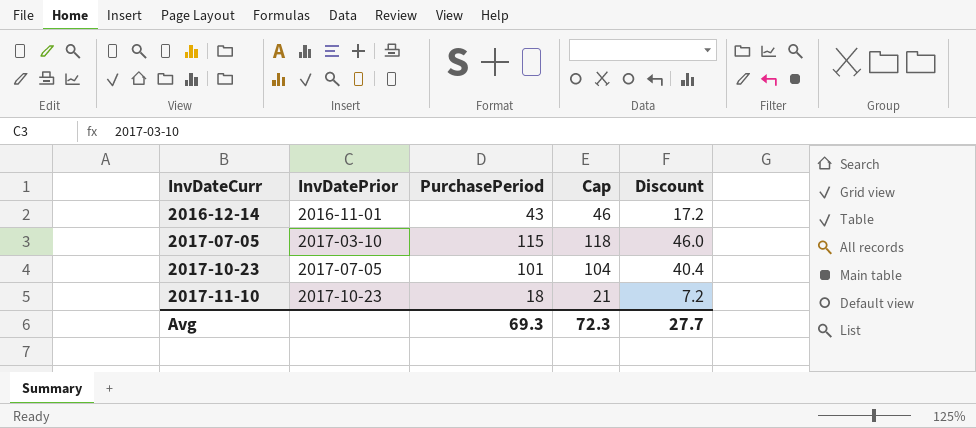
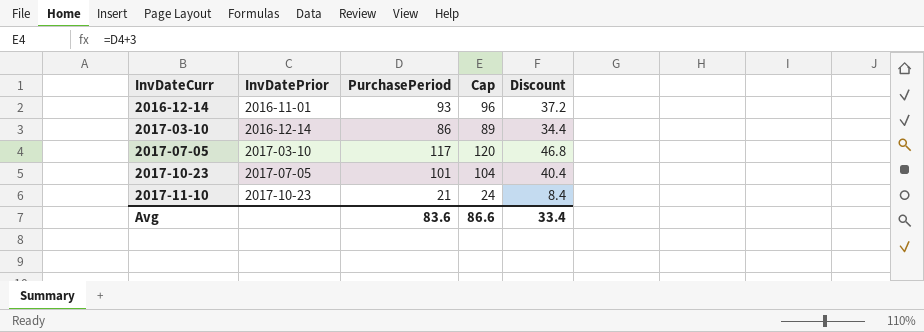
2016-12-14 | PurchasePeriod: 43 -> 93
2016-12-14 | Cap: 46 -> 96
2016-12-14 | Discount: 17.2 -> 37.2
row 2017-03-10: none -> 2016-12-14 | 86 | 89 | 34.4
2017-07-05 | PurchasePeriod: 115 -> 117
2017-07-05 | Cap: 118 -> 120
2017-07-05 | Discount: 46.0 -> 46.8
2017-11-10 | PurchasePeriod: 18 -> 21
2017-11-10 | Cap: 21 -> 24
2017-11-10 | Discount: 7.2 -> 8.4
Avg | PurchasePeriod: 69.3 -> 83.6
Avg | Cap: 72.3 -> 86.6
Avg | Discount: 27.7 -> 33.4

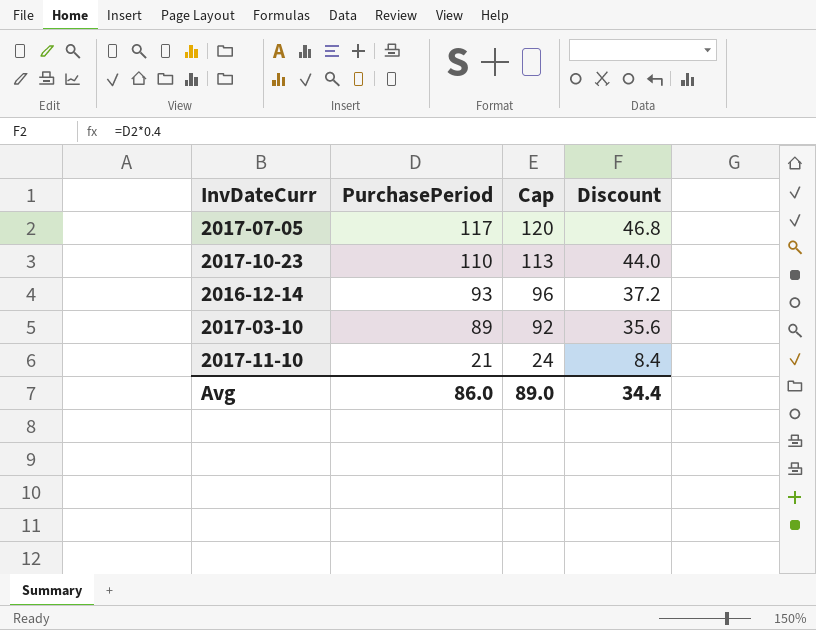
row order: InvDateCurr ascending -> PurchasePeriod descending
column InvDatePrior | position: 2 -> none
2017-10-23 | PurchasePeriod: 101 -> 110
2017-10-23 | Cap: 104 -> 113
2017-10-23 | Discount: 40.4 -> 44.0
2017-03-10 | PurchasePeriod: 86 -> 89
2017-03-10 | Cap: 89 -> 92
2017-03-10 | Discount: 34.4 -> 35.6
Avg | PurchasePeriod: 83.6 -> 86.0
Avg | Cap: 86.6 -> 89.0
Avg | Discount: 33.4 -> 34.4

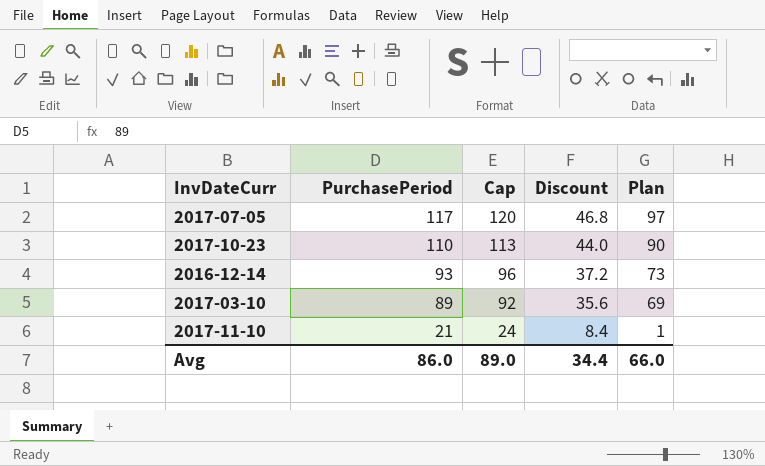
column Plan | formula: none -> [PurchasePeriod] - 20

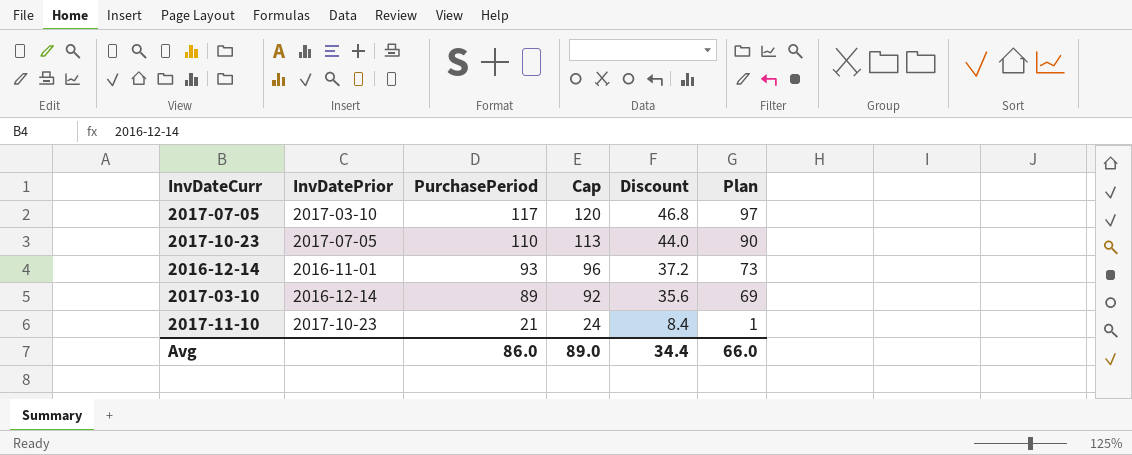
column InvDatePrior | position: none -> 2

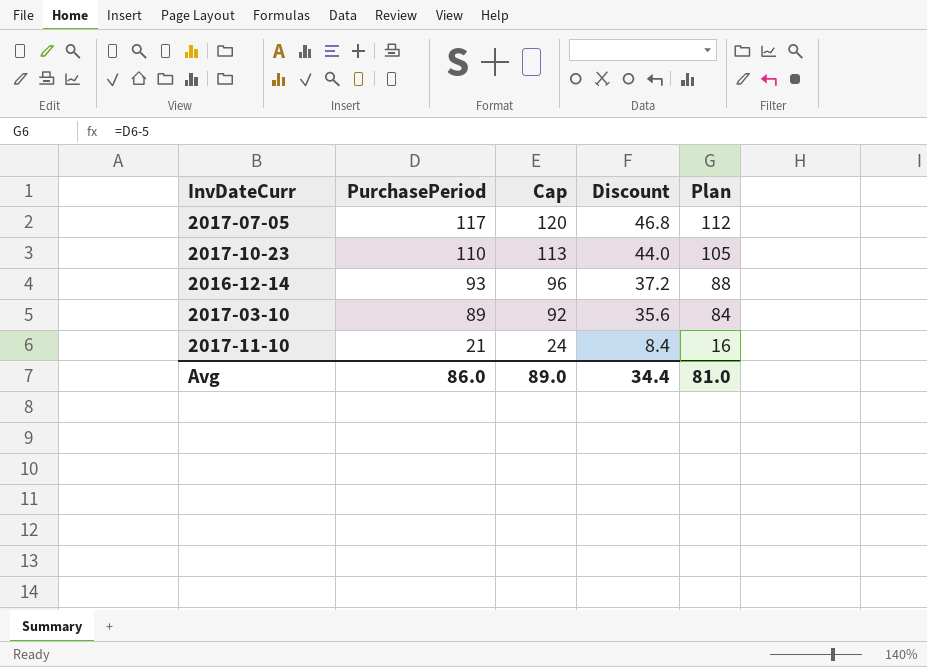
column InvDatePrior | position: 2 -> none
column Plan | formula: [PurchasePeriod] - 20 -> [PurchasePeriod] - 5
Avg | Plan: 66.0 -> 81.0

